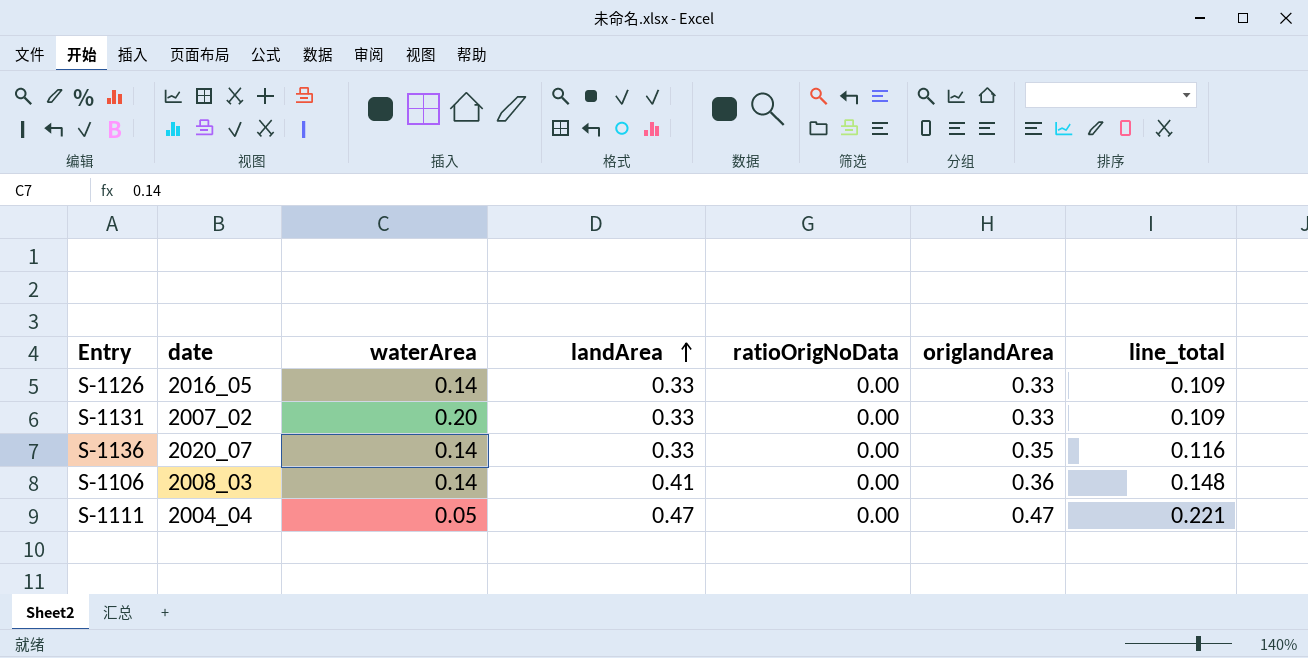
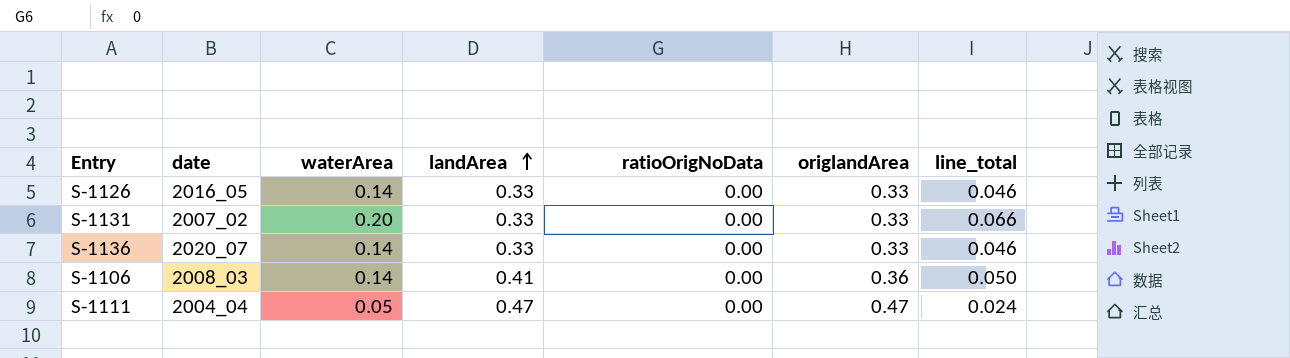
column line_total | formula: [landArea] * [origlandArea] -> [waterArea] * [origlandArea]
S-1136 | origlandArea: 0.35 -> 0.33

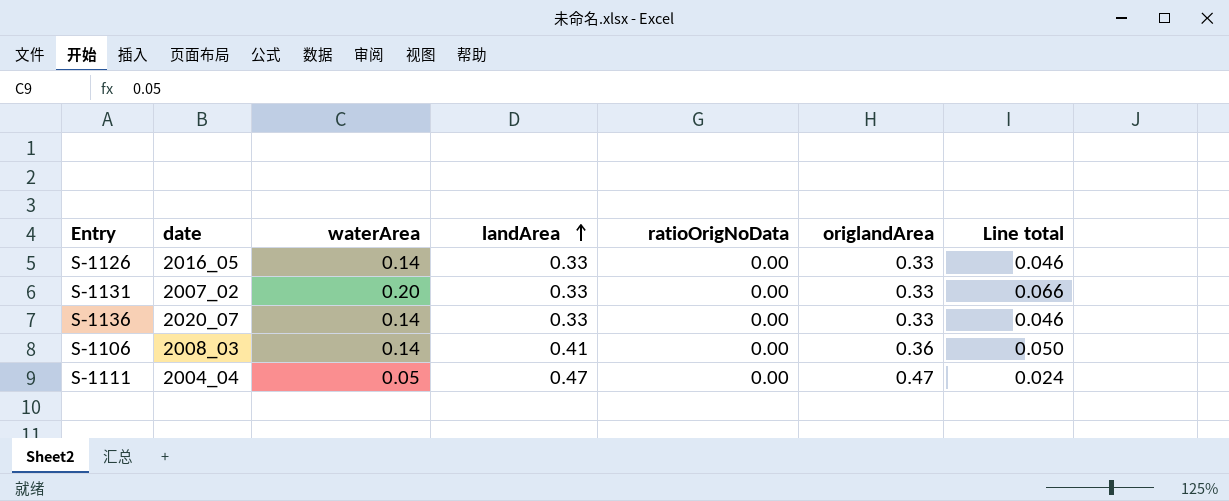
column name: line_total -> Line total

